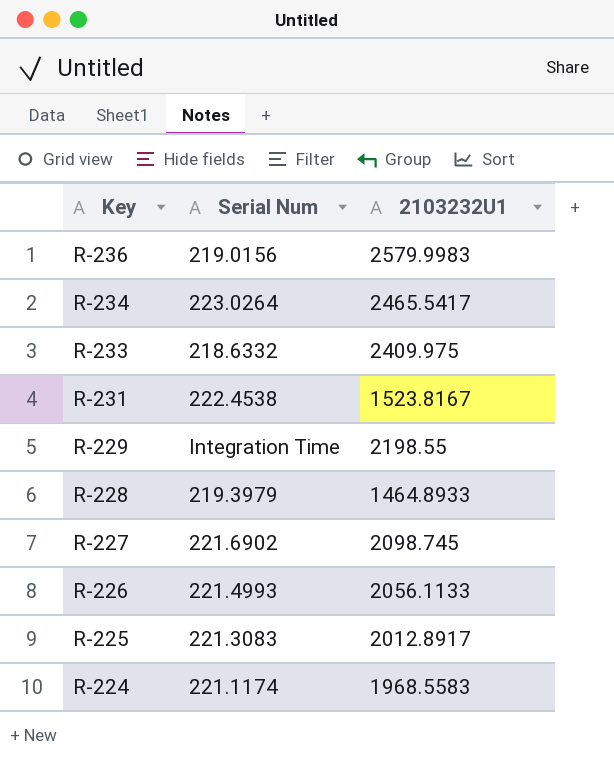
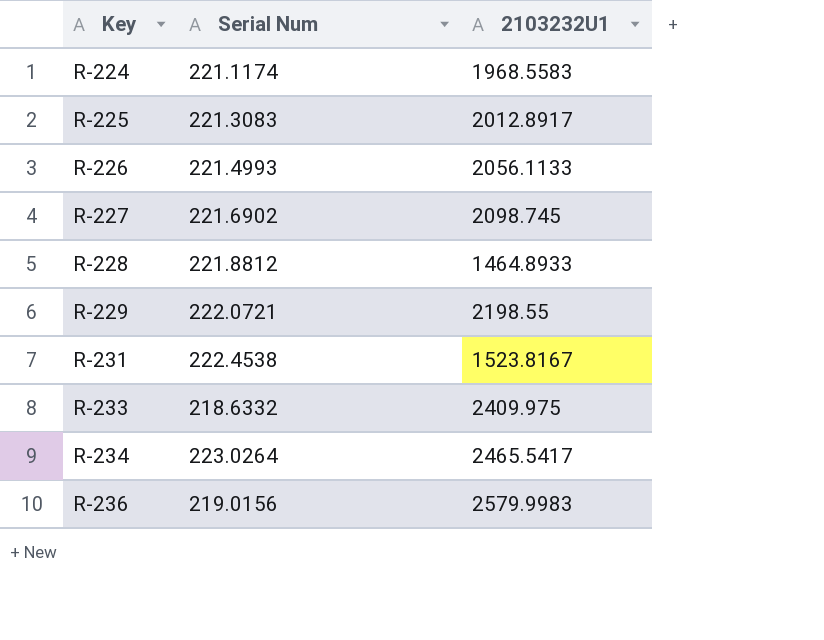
row order: Key descending -> Key ascending
R-228 | Serial Num: 219.3979 -> 221.8812
R-229 | Serial Num: Integration Time -> 222.0721

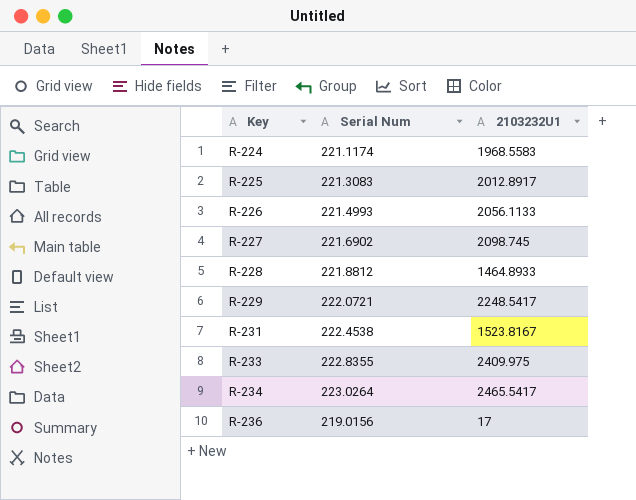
R-229 | 2103232U1: 2198.55 -> 2248.5417
R-233 | Serial Num: 218.6332 -> 222.8355
R-236 | 2103232U1: 2579.9983 -> 17

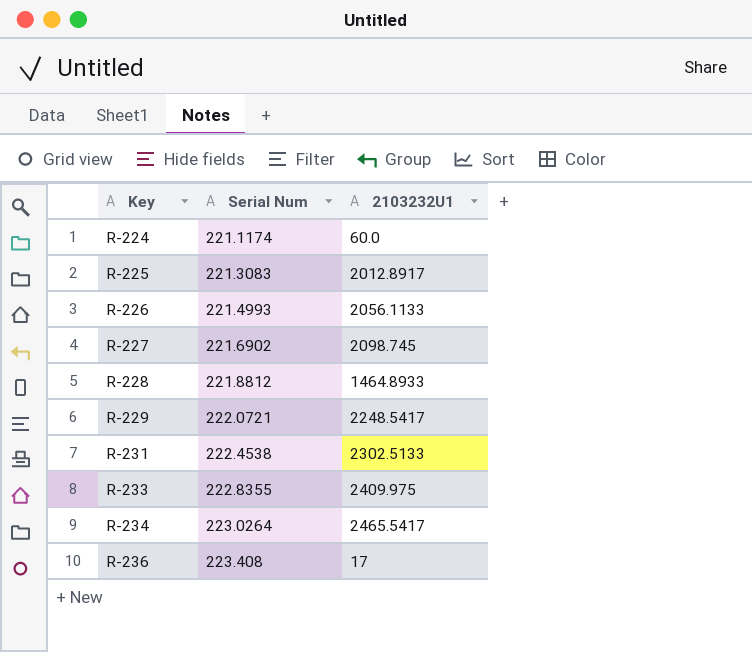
R-224 | 2103232U1: 1968.5583 -> 60.0
R-231 | 2103232U1: 1523.8167 -> 2302.5133
R-236 | Serial Num: 219.0156 -> 223.408

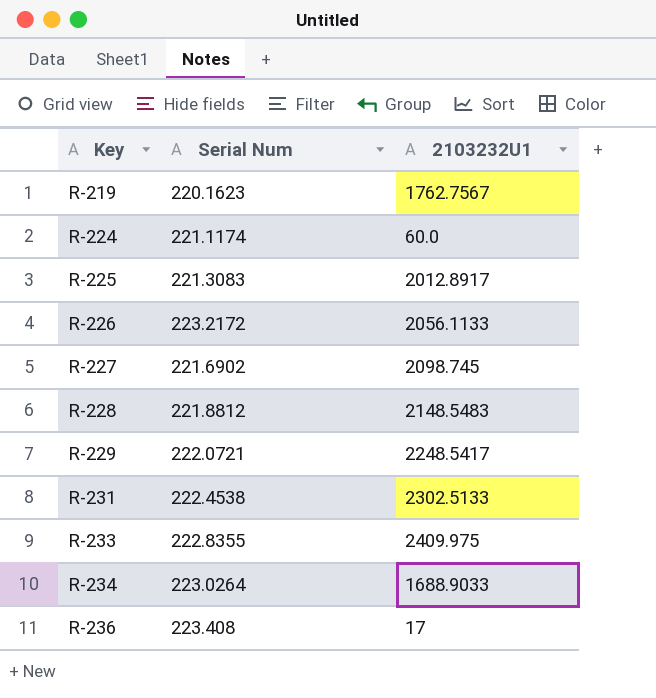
row R-219: none -> 220.1623 | 1762.7567
R-226 | Serial Num: 221.4993 -> 223.2172
R-228 | 2103232U1: 1464.8933 -> 2148.5483
R-234 | 2103232U1: 2465.5417 -> 1688.9033

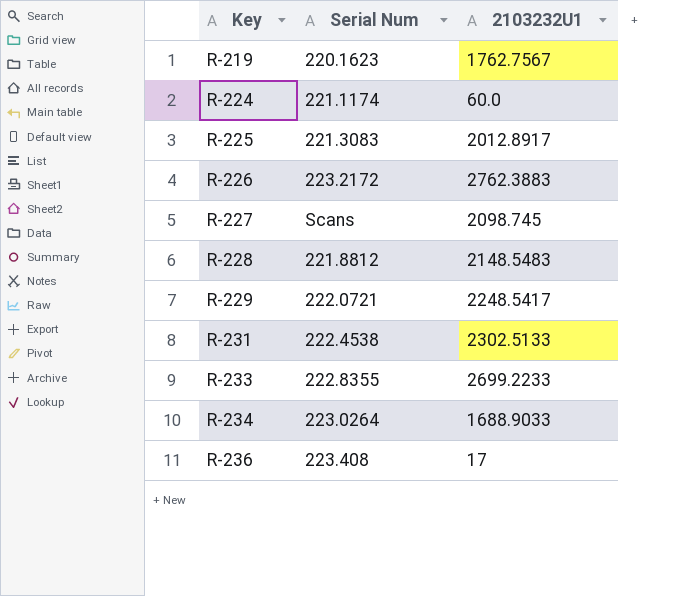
R-226 | 2103232U1: 2056.1133 -> 2762.3883
R-227 | Serial Num: 221.6902 -> Scans
R-233 | 2103232U1: 2409.975 -> 2699.2233

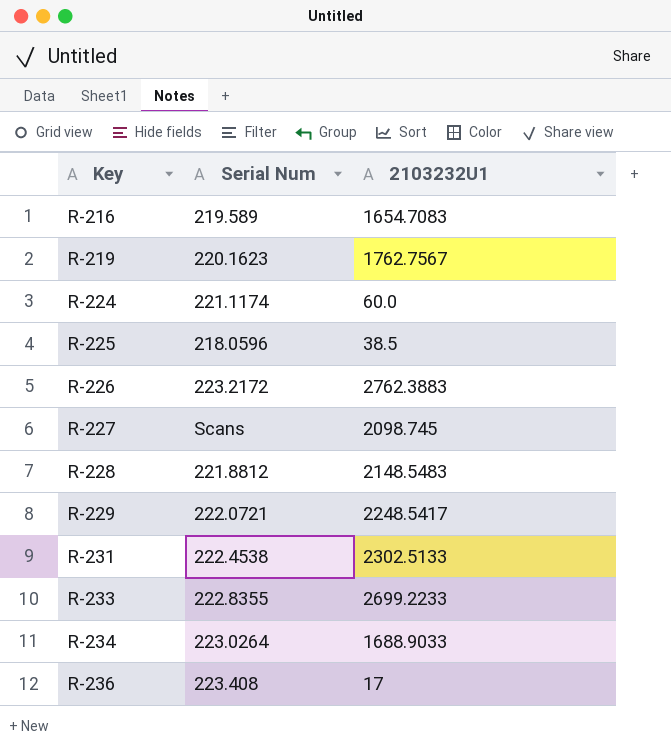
row R-216: none -> 219.589 | 1654.7083
R-225 | Serial Num: 221.3083 -> 218.0596
R-225 | 2103232U1: 2012.8917 -> 38.5

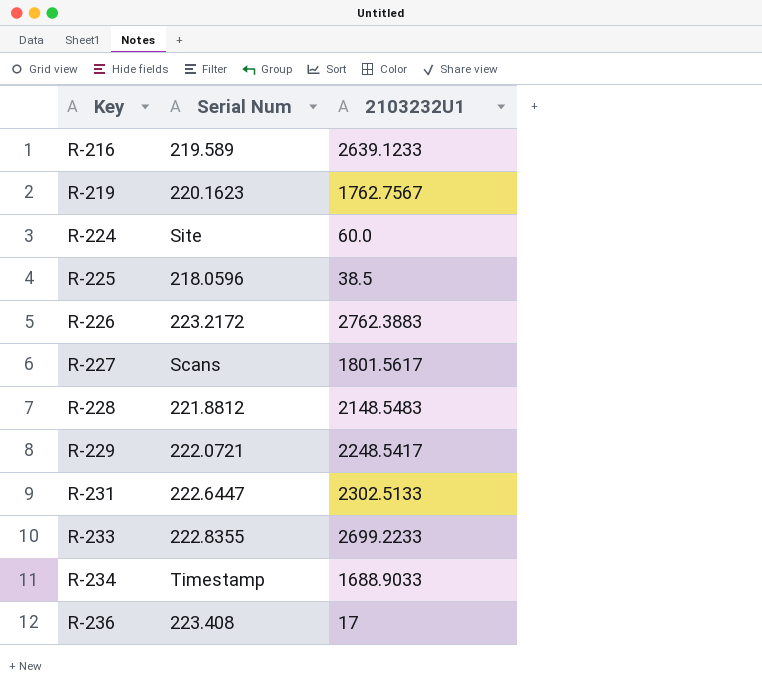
R-216 | 2103232U1: 1654.7083 -> 2639.1233
R-224 | Serial Num: 221.1174 -> Site
R-227 | 2103232U1: 2098.745 -> 1801.5617
R-231 | Serial Num: 222.4538 -> 222.6447
R-234 | Serial Num: 223.0264 -> Timestamp

